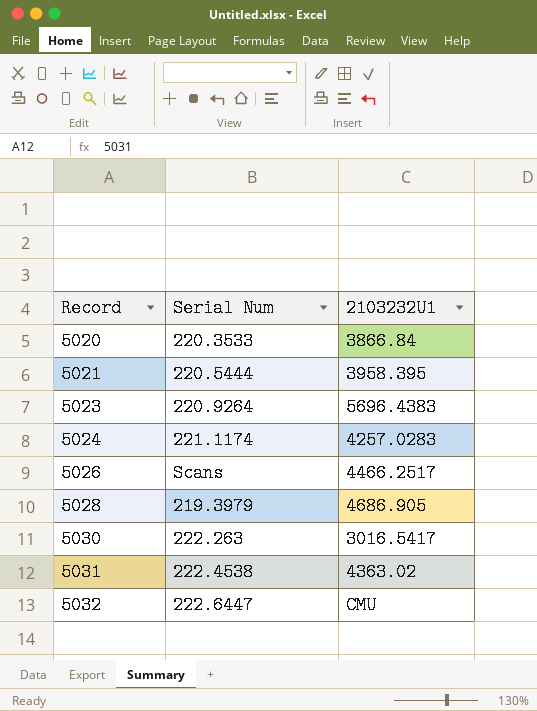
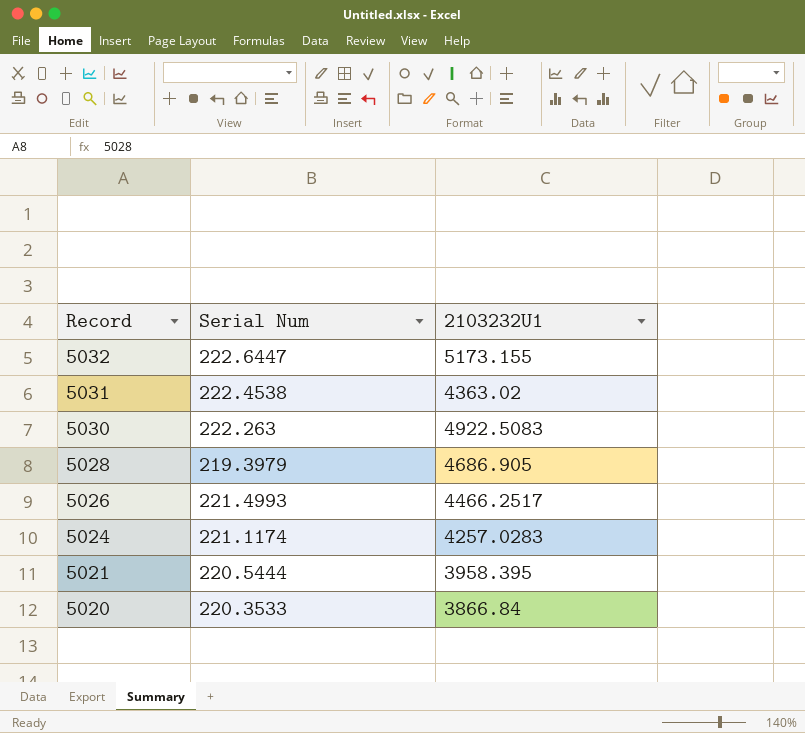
row order: Record ascending -> Record descending
row 5023: 220.9264 | 5696.4383 -> none
5032 | 2103232U1: CMU -> 5173.155
5030 | 2103232U1: 3016.5417 -> 4922.5083
5026 | Serial Num: Scans -> 221.4993

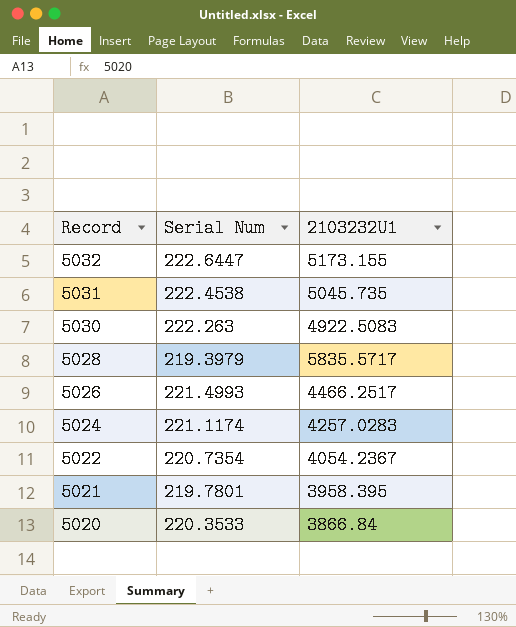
5031 | 2103232U1: 4363.02 -> 5045.735
5028 | 2103232U1: 4686.905 -> 5835.5717
row 5022: none -> 220.7354 | 4054.2367
5021 | Serial Num: 220.5444 -> 219.7801

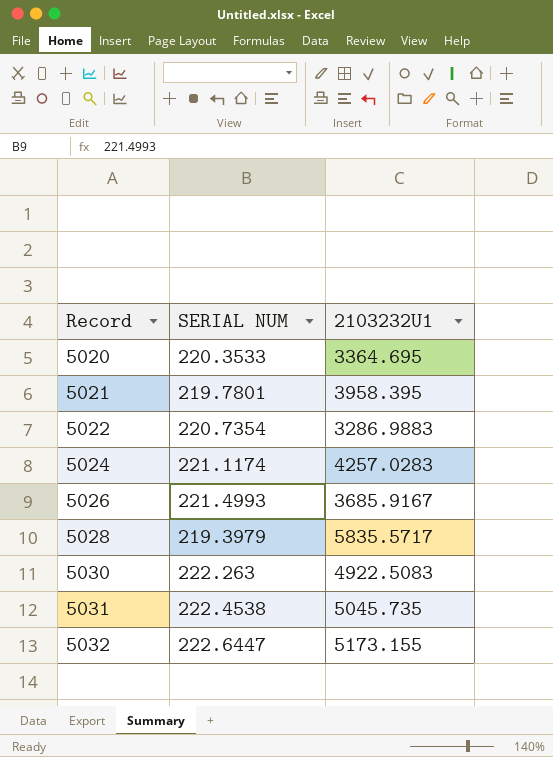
row order: Record descending -> Record ascending
column name: Serial Num -> SERIAL NUM
5020 | 2103232U1: 3866.84 -> 3364.695
5022 | 2103232U1: 4054.2367 -> 3286.9883
5026 | 2103232U1: 4466.2517 -> 3685.9167

